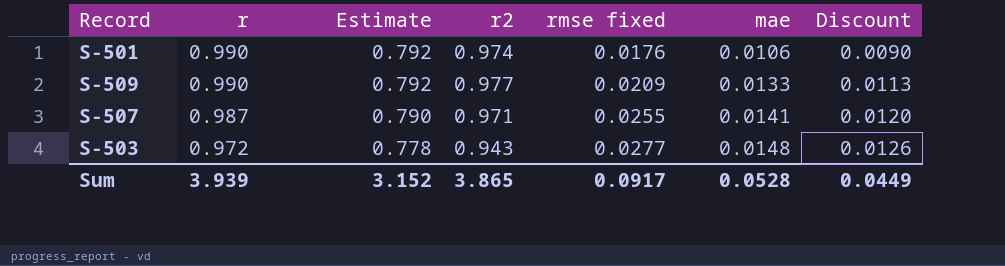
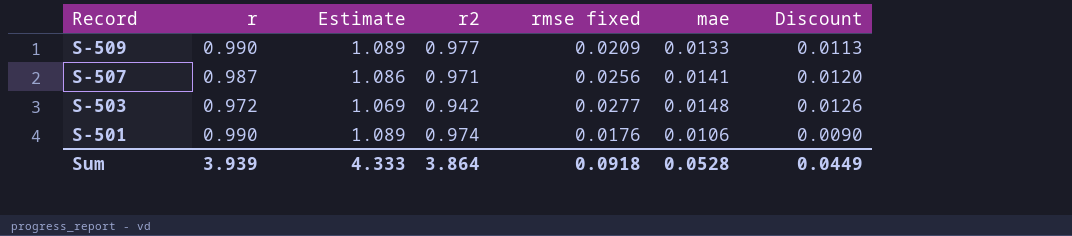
row order: r descending -> Record descending
column Estimate | formula: [r] * 0.8 -> [r] * 1.1
S-507 | rmse fixed: 0.0255 -> 0.0256
S-503 | r2: 0.943 -> 0.942
Sum | Estimate: 3.152 -> 4.333
Sum | r2: 3.865 -> 3.864
Sum | rmse fixed: 0.0917 -> 0.0918

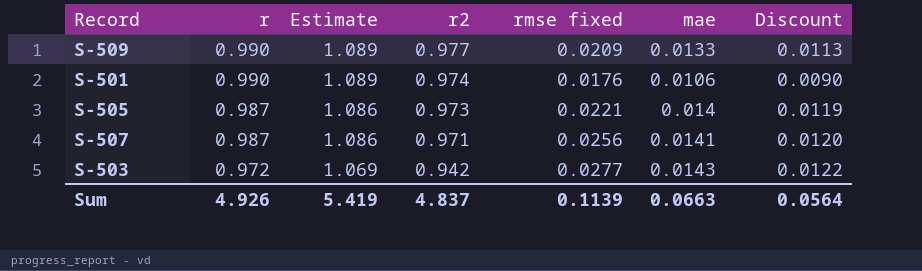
row order: Record descending -> r descending
row S-505: none -> 0.987 | 1.086 | 0.973 | 0.0221 | 0.014 | 0.0119
S-503 | mae: 0.0148 -> 0.0143
S-503 | Discount: 0.0126 -> 0.0122
Sum | r: 3.939 -> 4.926
Sum | Estimate: 4.333 -> 5.419
Sum | r2: 3.864 -> 4.837
Sum | rmse fixed: 0.0918 -> 0.1139
Sum | mae: 0.0528 -> 0.0663
Sum | Discount: 0.0449 -> 0.0564

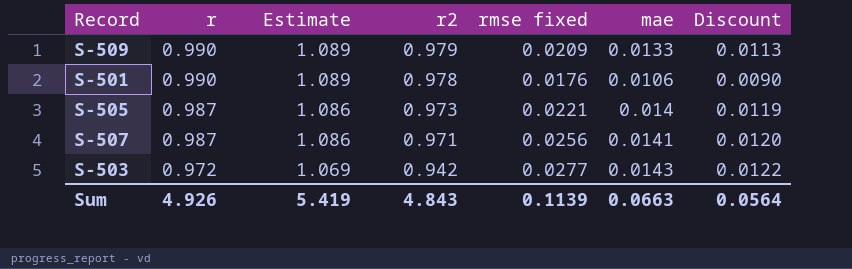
S-509 | r2: 0.977 -> 0.979
S-501 | r2: 0.974 -> 0.978
Sum | r2: 4.837 -> 4.843

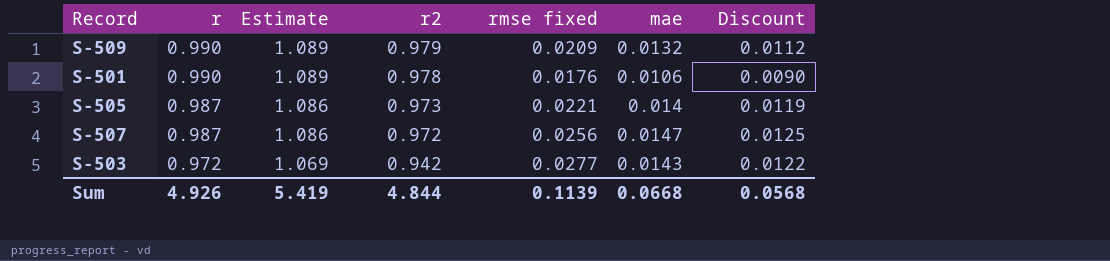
S-509 | mae: 0.0133 -> 0.0132
S-509 | Discount: 0.0113 -> 0.0112
S-507 | r2: 0.971 -> 0.972
S-507 | mae: 0.0141 -> 0.0147
S-507 | Discount: 0.0120 -> 0.0125
Sum | r2: 4.843 -> 4.844
Sum | mae: 0.0663 -> 0.0668
Sum | Discount: 0.0564 -> 0.0568

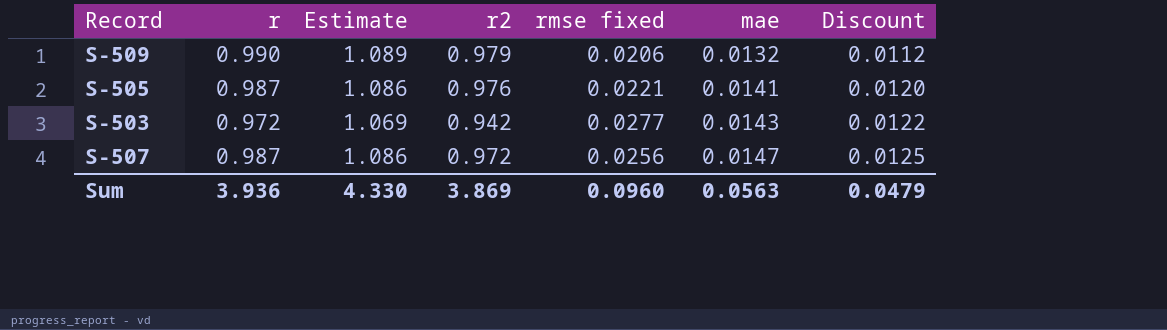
row order: r descending -> mae ascending
row S-501: 0.990 | 1.089 | 0.978 | 0.0176 | 0.0106 | 0.0090 -> none
S-509 | rmse fixed: 0.0209 -> 0.0206
S-505 | r2: 0.973 -> 0.976
S-505 | mae: 0.014 -> 0.0141
S-505 | Discount: 0.0119 -> 0.0120
Sum | r: 4.926 -> 3.936
Sum | Estimate: 5.419 -> 4.330
Sum | r2: 4.844 -> 3.869
Sum | rmse fixed: 0.1139 -> 0.0960
Sum | mae: 0.0668 -> 0.0563
Sum | Discount: 0.0568 -> 0.0479

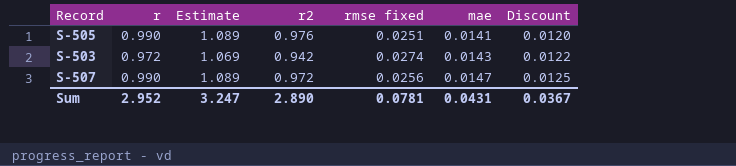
row S-509: 0.990 | 1.089 | 0.979 | 0.0206 | 0.0132 | 0.0112 -> none
S-505 | r: 0.987 -> 0.990
S-505 | Estimate: 1.086 -> 1.089
S-505 | rmse fixed: 0.0221 -> 0.0251
S-503 | rmse fixed: 0.0277 -> 0.0274
S-507 | r: 0.987 -> 0.990
S-507 | Estimate: 1.086 -> 1.089
Sum | r: 3.936 -> 2.952
Sum | Estimate: 4.330 -> 3.247
Sum | r2: 3.869 -> 2.890
Sum | rmse fixed: 0.0960 -> 0.0781
Sum | mae: 0.0563 -> 0.0431
Sum | Discount: 0.0479 -> 0.0367

